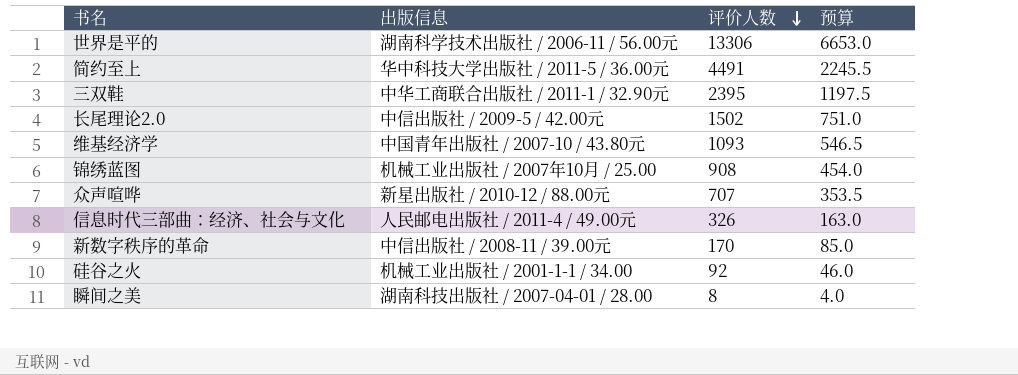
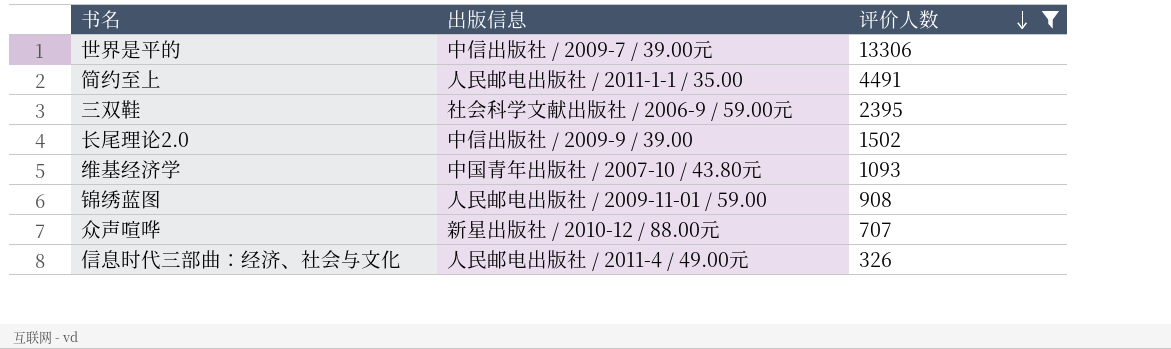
filter: none -> 评价人数 >= 326
column 预算 | formula: [评价人数] * 0.5 -> none
世界是平的 | 出版信息: 湖南科学技术出版社 / 2006-11 / 56.00元 -> 中信出版社 / 2009-7 / 39.00元
简约至上 | 出版信息: 华中科技大学出版社 / 2011-5 / 36.00元 -> 人民邮电出版社 / 2011-1-1 / 35.00
三双鞋 | 出版信息: 中华工商联合出版社 / 2011-1 / 32.90元 -> 社会科学文献出版社 / 2006-9 / 59.00元
长尾理论2.0 | 出版信息: 中信出版社 / 2009-5 / 42.00元 -> 中信出版社 / 2009-9 / 39.00
锦绣蓝图 | 出版信息: 机械工业出版社 / 2007年10月 / 25.00 -> 人民邮电出版社 / 2009-11-01 / 59.00

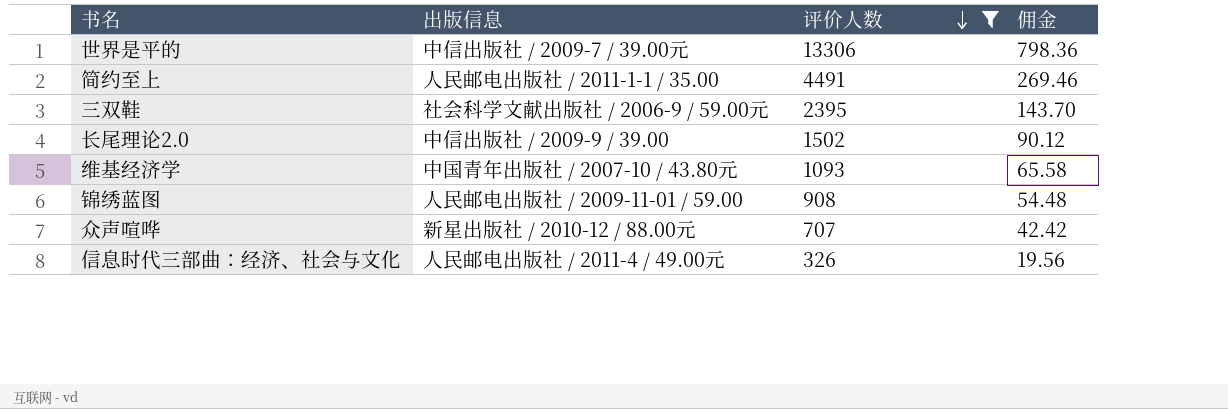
column 佣金 | formula: none -> [评价人数] * 0.06

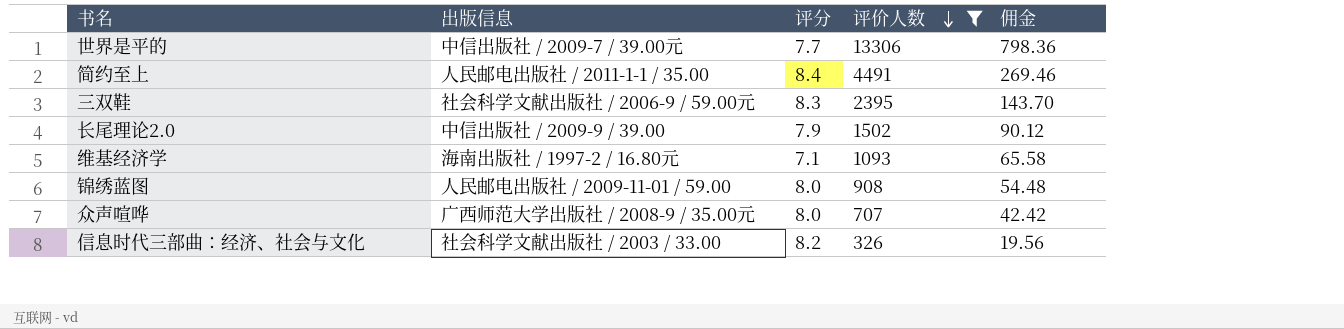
column 评分 | position: none -> 3
维基经济学 | 出版信息: 中国青年出版社 / 2007-10 / 43.80元 -> 海南出版社 / 1997-2 / 16.80元
众声喧哗 | 出版信息: 新星出版社 / 2010-12 / 88.00元 -> 广西师范大学出版社 / 2008-9 / 35.00元
信息时代三部曲：经济、社会与文化 | 出版信息: 人民邮电出版社 / 2011-4 / 49.00元 -> 社会科学文献出版社 / 2003 / 33.00

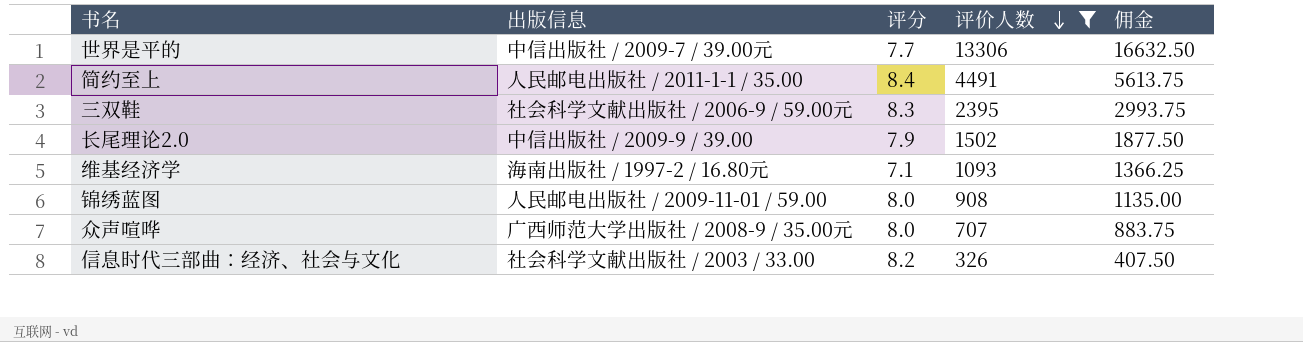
column 佣金 | formula: [评价人数] * 0.06 -> [评价人数] * 1.25

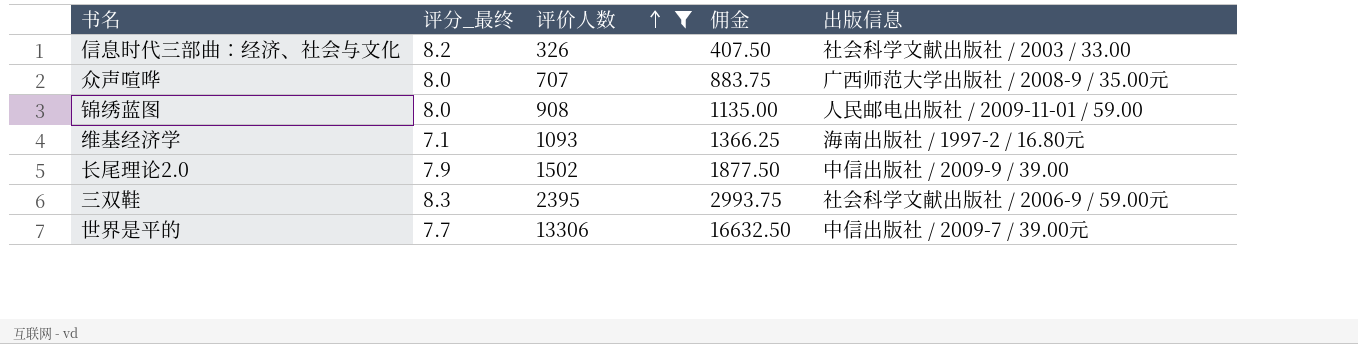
row order: 评价人数 descending -> 评价人数 ascending
column name: 评分 -> 评分_最终
column 出版信息 | position: 2 -> 5
row 简约至上: 人民邮电出版社 / 2011-1-1 / 35.00 | 8.4 | 4491 | 5613.75 -> none

